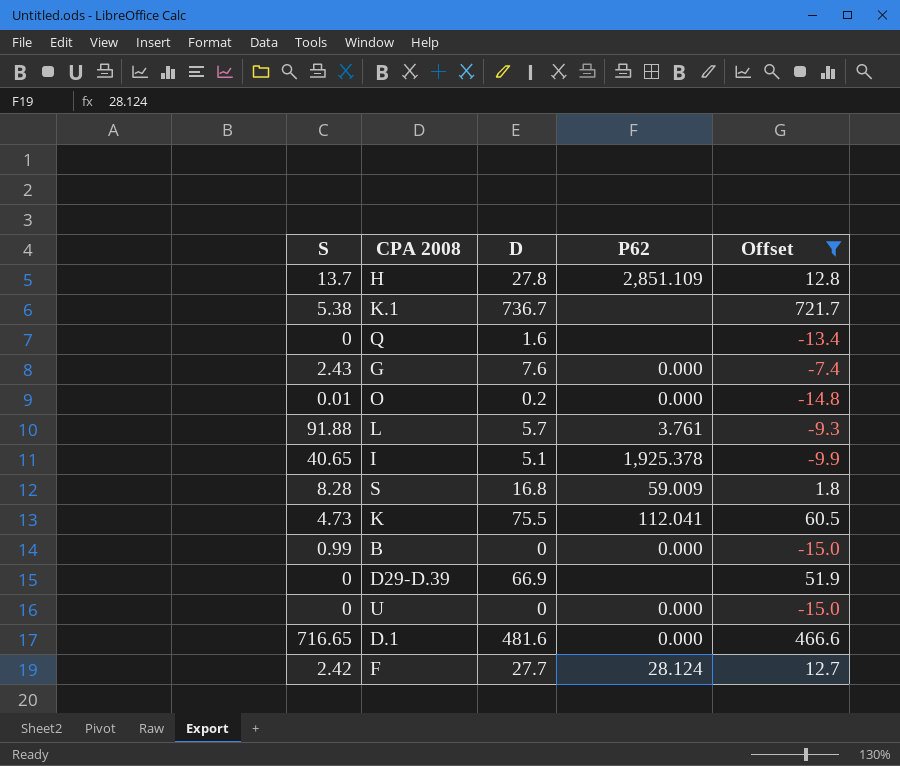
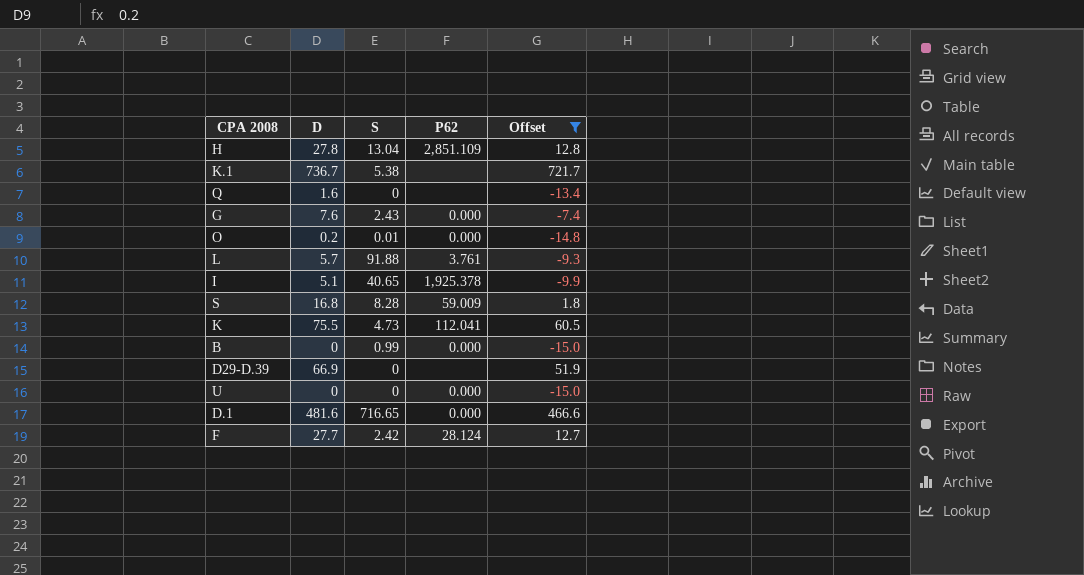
column S | position: 1 -> 3
H | S: 13.7 -> 13.04

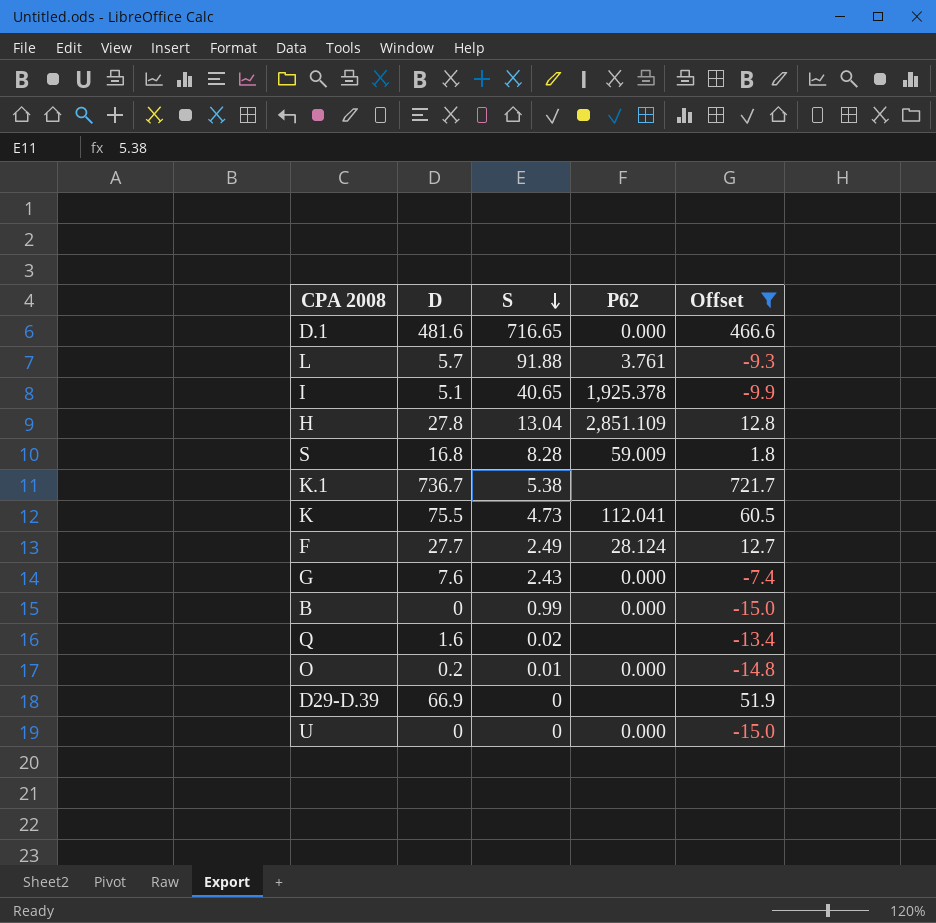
row order: none -> S descending
F | S: 2.42 -> 2.49
Q | S: 0 -> 0.02

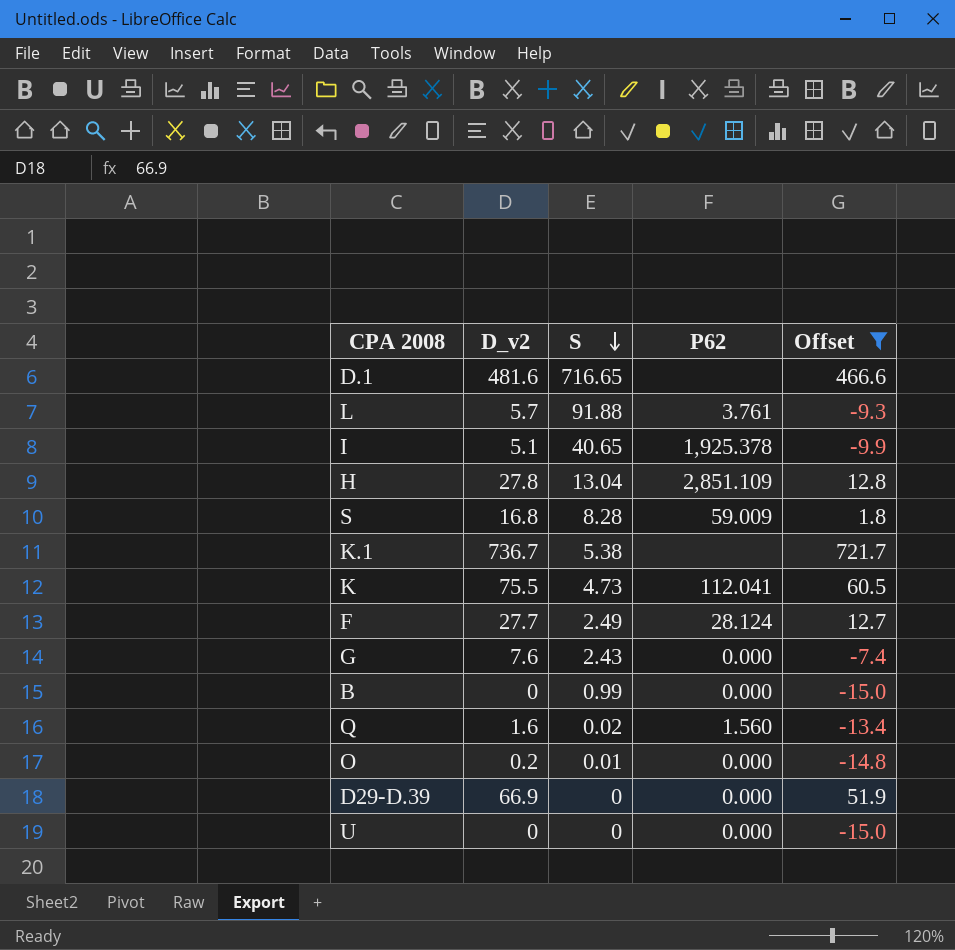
column name: D -> D_v2
D.1 | P62: 0.000 -> none
Q | P62: none -> 1.560
D29-D.39 | P62: none -> 0.000

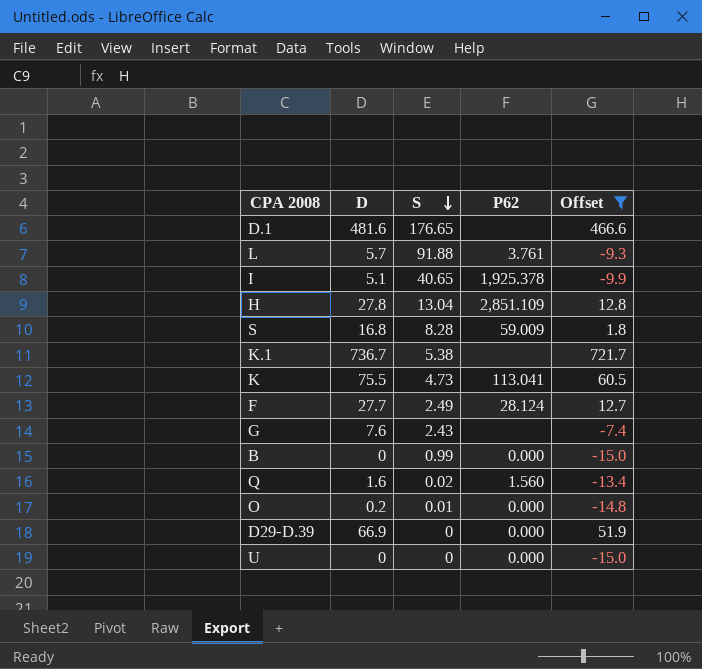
column name: D_v2 -> D
D.1 | S: 716.65 -> 176.65
K | P62: 112.041 -> 113.041
G | P62: 0.000 -> none

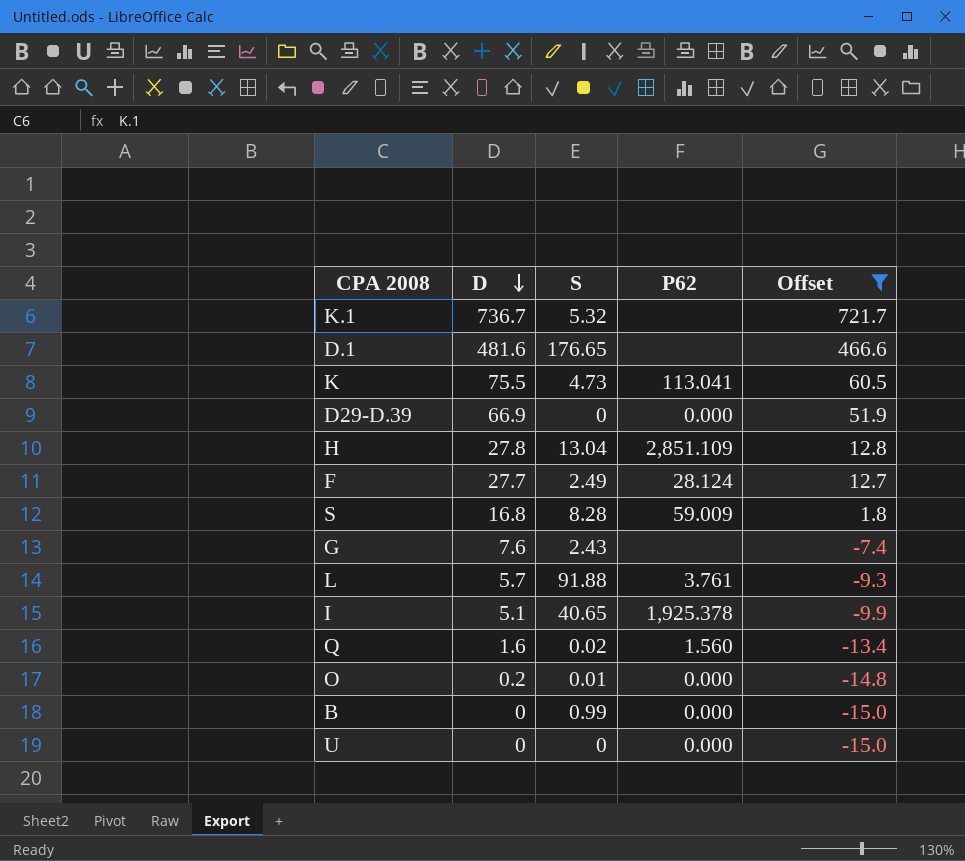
row order: S descending -> D descending
K.1 | S: 5.38 -> 5.32

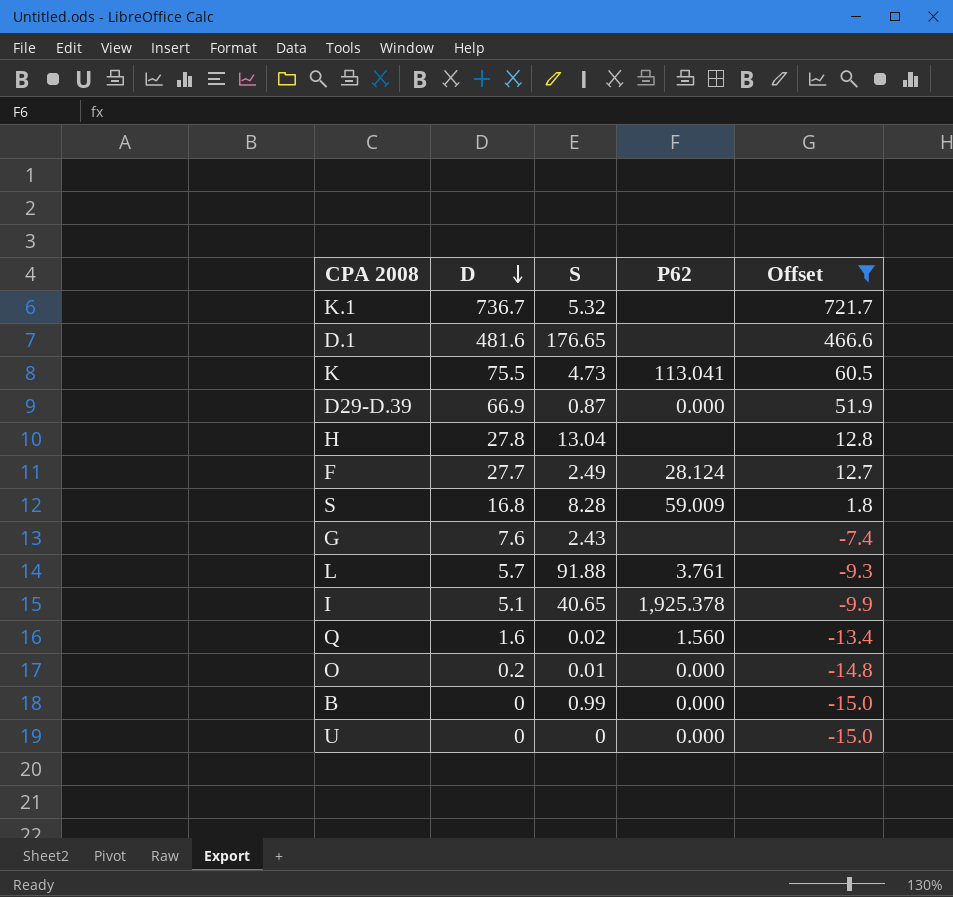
D29-D.39 | S: 0 -> 0.87
H | P62: 2,851.109 -> none

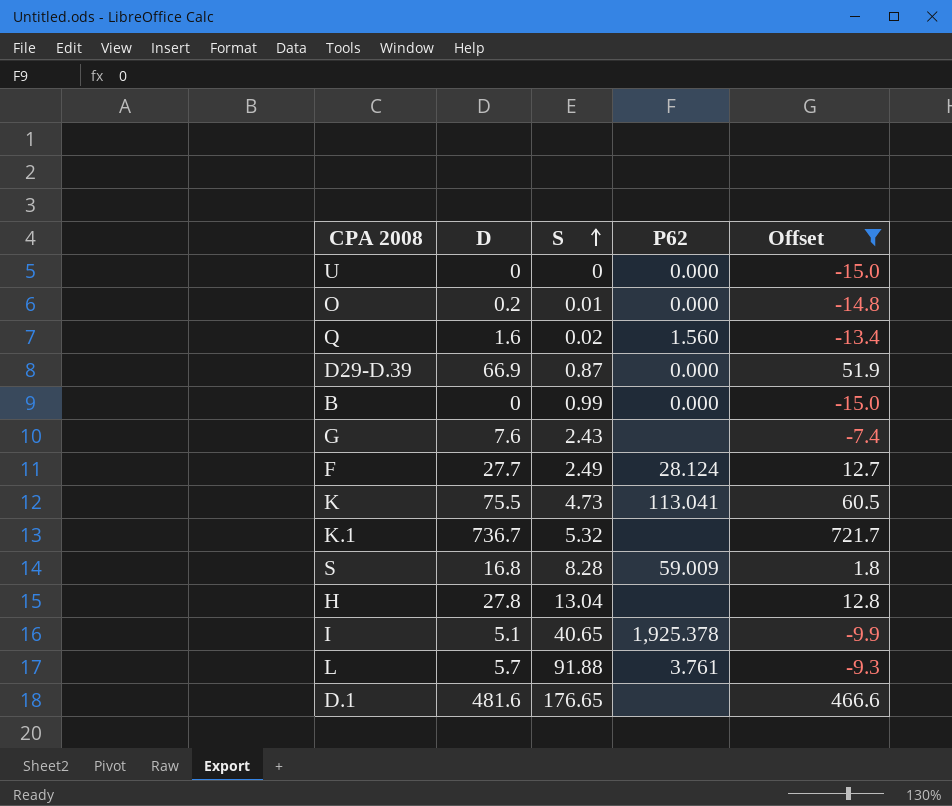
row order: D descending -> S ascending

